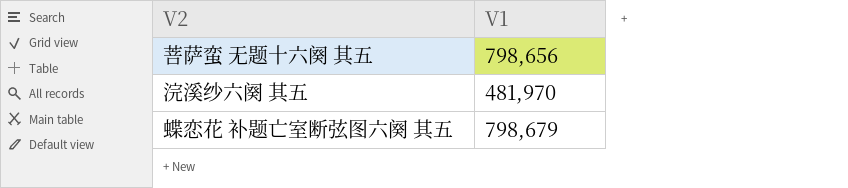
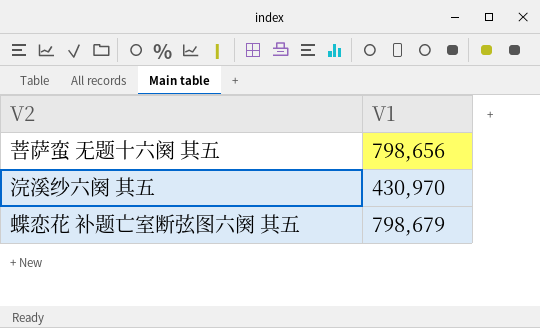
浣溪纱六阕 其五 | V1: 481,970 -> 430,970

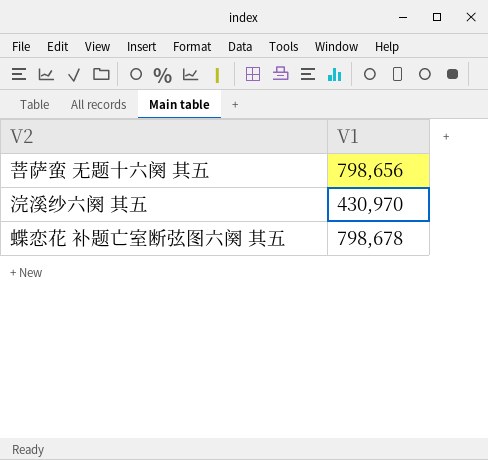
蝶恋花 补题亡室断弦图六阕 其五 | V1: 798,679 -> 798,678

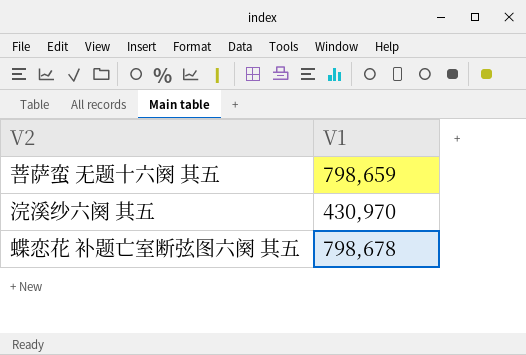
菩萨蛮 无题十六阕 其五 | V1: 798,656 -> 798,659

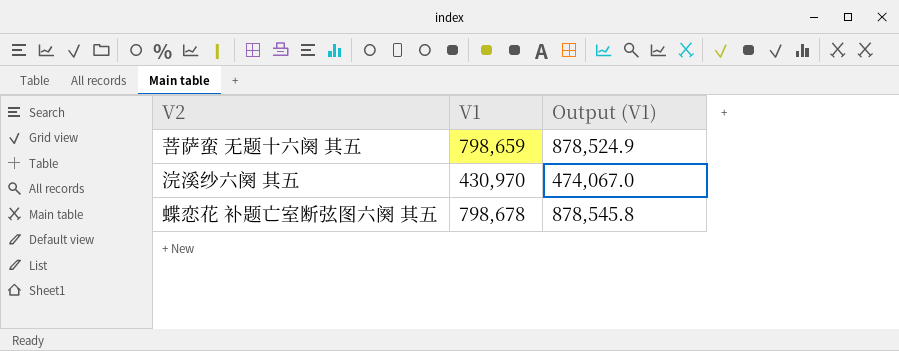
column Output (V1) | formula: none -> [V1] * 1.1

